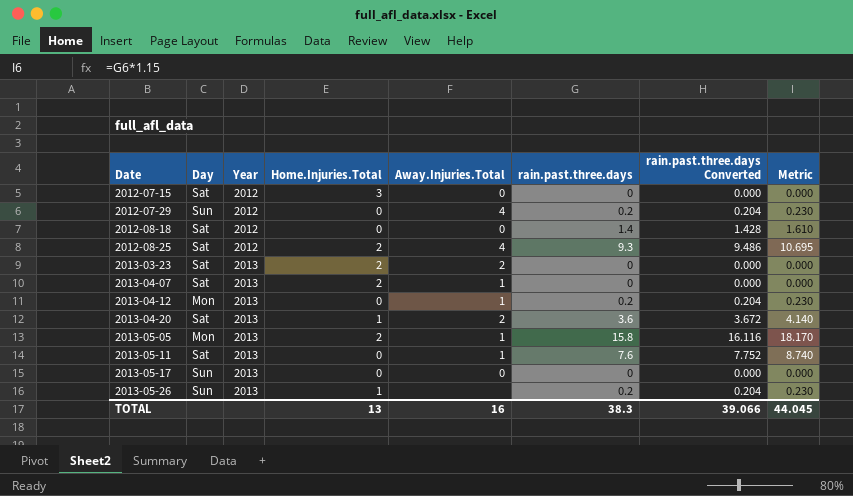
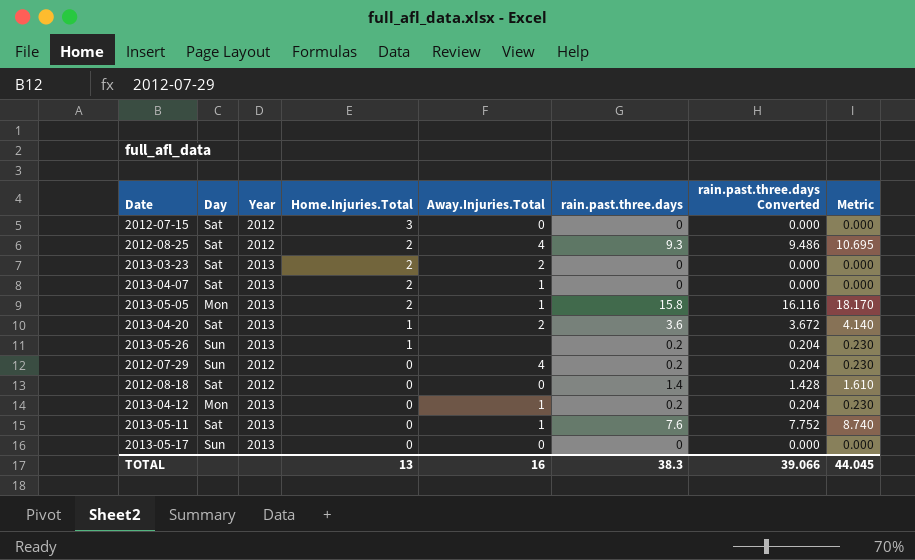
row order: Date ascending -> Home.Injuries.Total descending

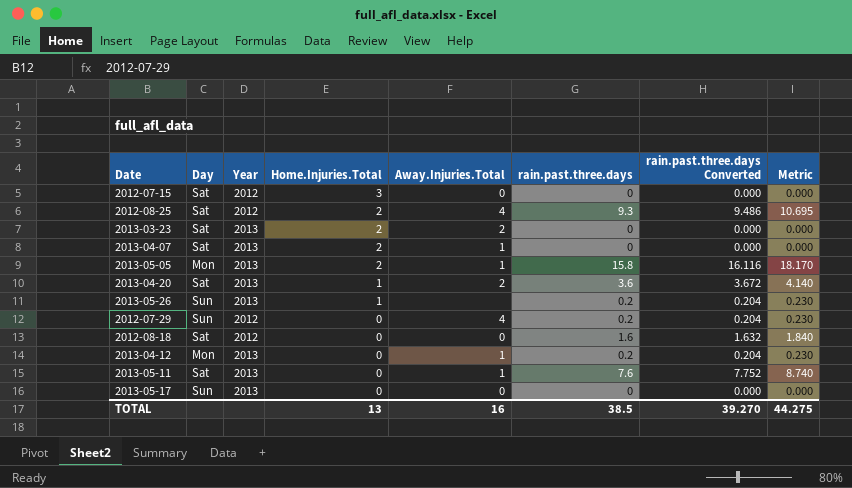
2012-08-18 | rain.past.three.days: 1.4 -> 1.6
2012-08-18 | rain.past.three.days Converted: 1.428 -> 1.632
2012-08-18 | Metric: 1.610 -> 1.840
TOTAL | rain.past.three.days: 38.3 -> 38.5
TOTAL | rain.past.three.days Converted: 39.066 -> 39.270
TOTAL | Metric: 44.045 -> 44.275

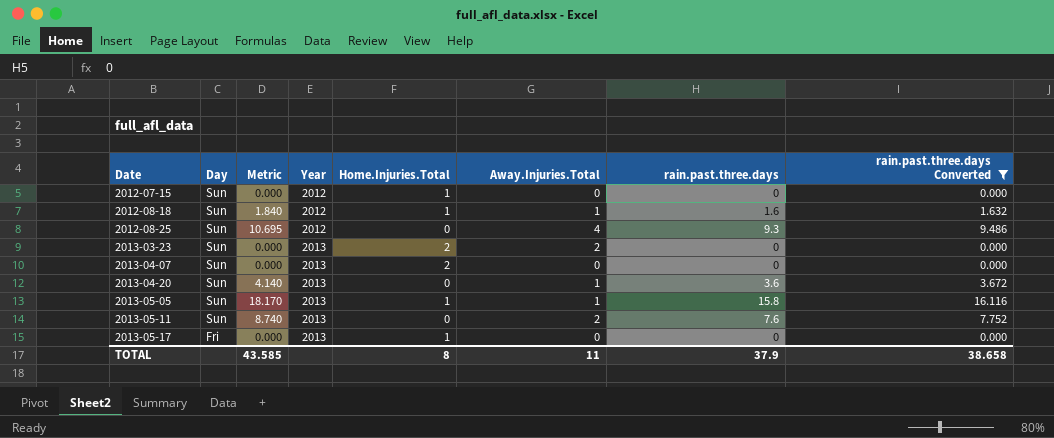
filter: none -> rain.past.three.days Converted != 0.204
row order: Home.Injuries.Total descending -> Date ascending
column Metric | position: 8 -> 3
2012-07-15 | Day: Sat -> Sun
2012-07-15 | Home.Injuries.Total: 3 -> 1
2012-08-18 | Day: Sat -> Sun
2012-08-18 | Home.Injuries.Total: 0 -> 1
2012-08-18 | Away.Injuries.Total: 0 -> 1
2012-08-25 | Day: Sat -> Sun
2012-08-25 | Home.Injuries.Total: 2 -> 0
2013-03-23 | Day: Sat -> Sun
2013-04-07 | Day: Sat -> Sun
2013-04-07 | Away.Injuries.Total: 1 -> 0
2013-04-20 | Day: Sat -> Sun
2013-04-20 | Home.Injuries.Total: 1 -> 0
2013-04-20 | Away.Injuries.Total: 2 -> 1
2013-05-05 | Day: Mon -> Sun
2013-05-05 | Home.Injuries.Total: 2 -> 1
2013-05-11 | Day: Sat -> Sun
2013-05-11 | Away.Injuries.Total: 1 -> 2
2013-05-17 | Day: Sun -> Fri
2013-05-17 | Home.Injuries.Total: 0 -> 1
TOTAL | Metric: 44.275 -> 43.585
TOTAL | Home.Injuries.Total: 13 -> 8
TOTAL | Away.Injuries.Total: 16 -> 11
TOTAL | rain.past.three.days: 38.5 -> 37.9
TOTAL | rain.past.three.days Converted: 39.270 -> 38.658

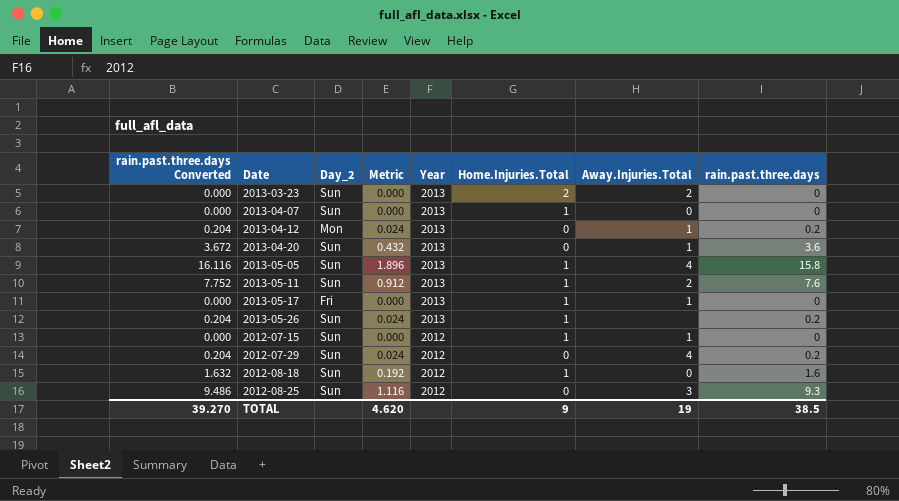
filter: rain.past.three.days Converted != 0.204 -> none
row order: Date ascending -> Year descending
column rain.past.three.days Converted | position: 8 -> 1
column name: Day -> Day_2
column Metric | formula: [rain.past.three.days] * 1.15 -> [rain.past.three.days] * 0.12
2013-04-07 | Home.Injuries.Total: 2 -> 1
2013-05-05 | Away.Injuries.Total: 1 -> 4
2013-05-11 | Home.Injuries.Total: 0 -> 1
2013-05-17 | Away.Injuries.Total: 0 -> 1
2012-07-15 | Away.Injuries.Total: 0 -> 1
2012-08-18 | Away.Injuries.Total: 1 -> 0
2012-08-25 | Away.Injuries.Total: 4 -> 3
TOTAL | rain.past.three.days Converted: 38.658 -> 39.270
TOTAL | Metric: 43.585 -> 4.620
TOTAL | Home.Injuries.Total: 8 -> 9
TOTAL | Away.Injuries.Total: 11 -> 19
TOTAL | rain.past.three.days: 37.9 -> 38.5

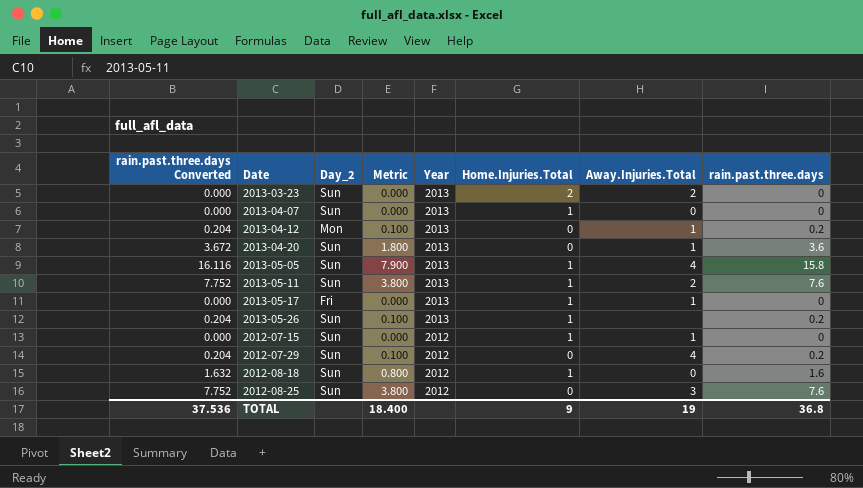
column Metric | formula: [rain.past.three.days] * 0.12 -> [rain.past.three.days] * 0.5
2012-08-25 | rain.past.three.days Converted: 9.486 -> 7.752
2012-08-25 | rain.past.three.days: 9.3 -> 7.6
TOTAL | rain.past.three.days Converted: 39.270 -> 37.536
TOTAL | Metric: 4.620 -> 18.400
TOTAL | rain.past.three.days: 38.5 -> 36.8

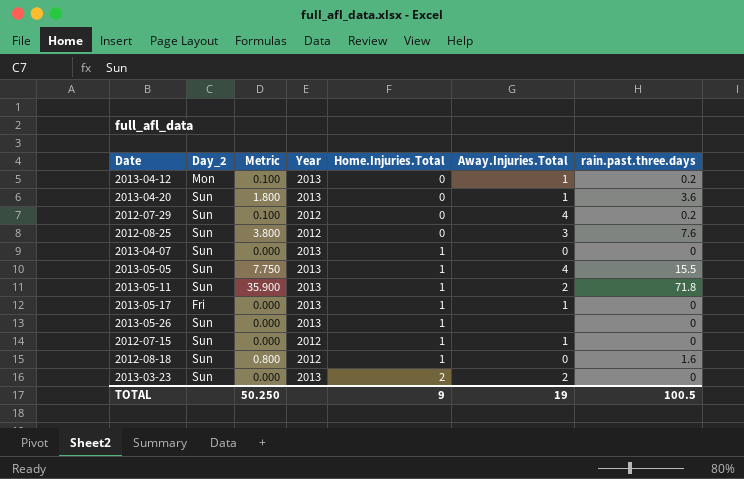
row order: Year descending -> Home.Injuries.Total ascending
column rain.past.three.days Converted | formula: [rain.past.three.days] * 1.02 -> none
2013-05-05 | Metric: 7.900 -> 7.750
2013-05-05 | rain.past.three.days: 15.8 -> 15.5
2013-05-11 | Metric: 3.800 -> 35.900
2013-05-11 | rain.past.three.days: 7.6 -> 71.8
2013-05-26 | Metric: 0.100 -> 0.000
2013-05-26 | rain.past.three.days: 0.2 -> 0
TOTAL | Metric: 18.400 -> 50.250
TOTAL | rain.past.three.days: 36.8 -> 100.5

